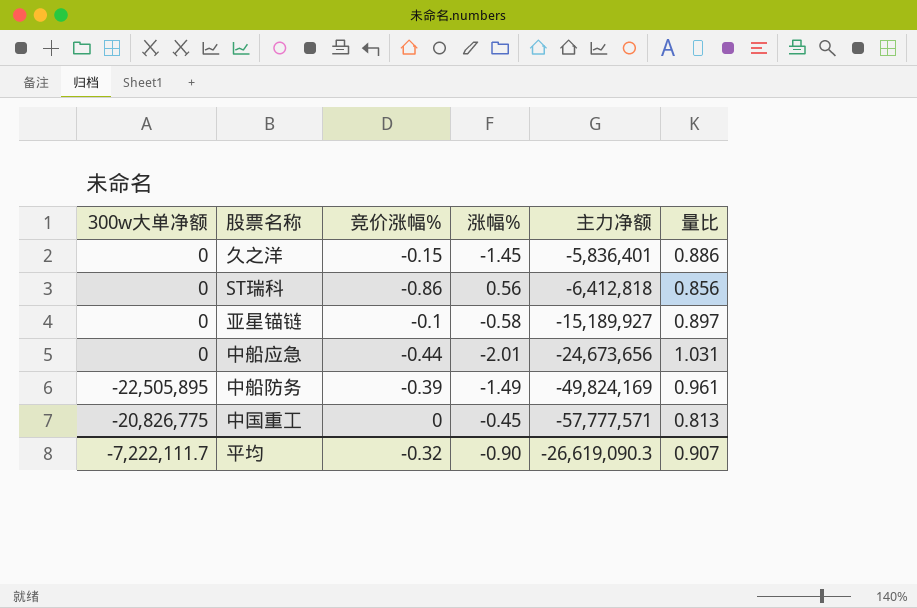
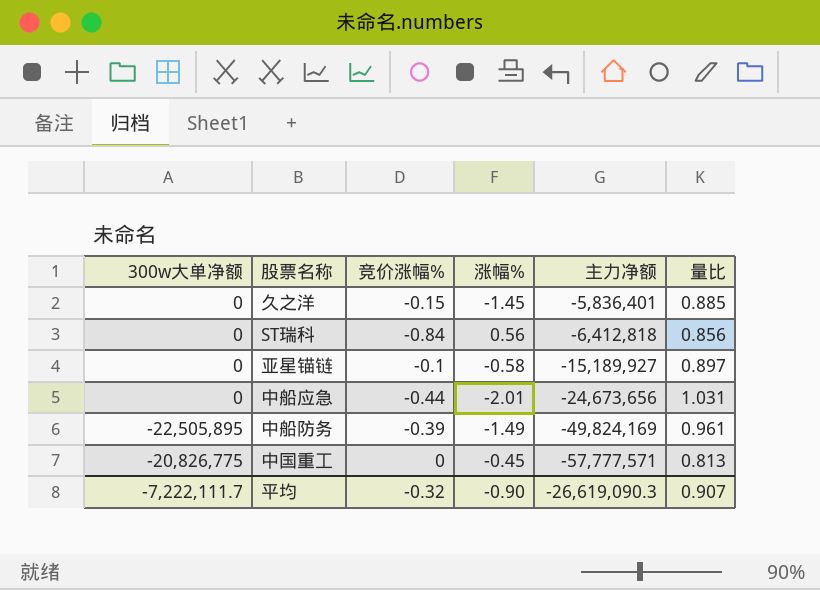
久之洋 | 量比: 0.886 -> 0.885
ST瑞科 | 竞价涨幅%: -0.86 -> -0.84

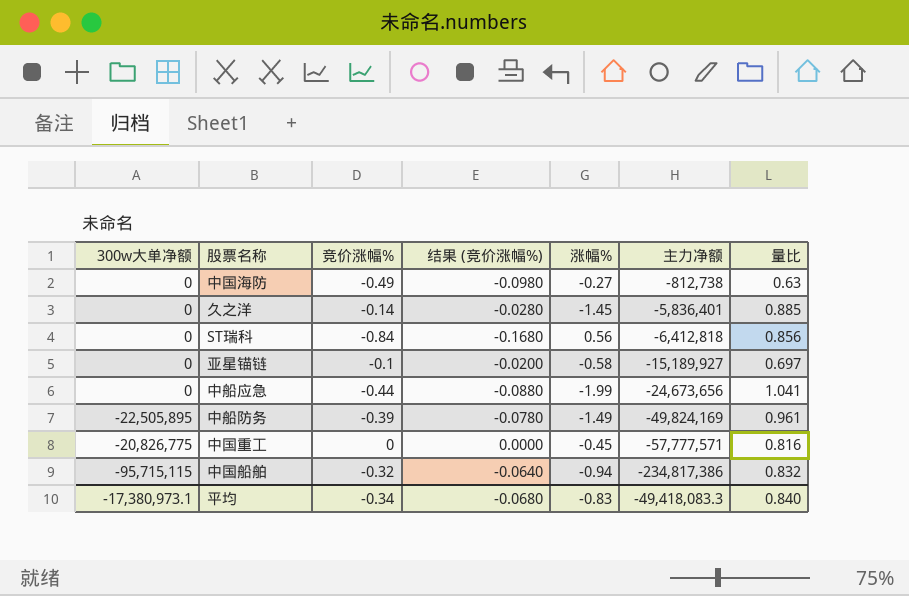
column 结果 (竞价涨幅%) | formula: none -> [竞价涨幅%] * 0.2
row 中国海防: none -> 0 | -0.49 | -0.0980 | -0.27 | -812,738 | 0.63
久之洋 | 竞价涨幅%: -0.15 -> -0.14
亚星锚链 | 量比: 0.897 -> 0.697
中船应急 | 涨幅%: -2.01 -> -1.99
中船应急 | 量比: 1.031 -> 1.041
中国重工 | 量比: 0.813 -> 0.816
row 中国船舶: none -> -95,715,115 | -0.32 | -0.0640 | -0.94 | -234,817,386 | 0.832
平均 | 300w大单净额: -7,222,111.7 -> -17,380,973.1
平均 | 竞价涨幅%: -0.32 -> -0.34
平均 | 涨幅%: -0.90 -> -0.83
平均 | 主力净额: -26,619,090.3 -> -49,418,083.3
平均 | 量比: 0.907 -> 0.840

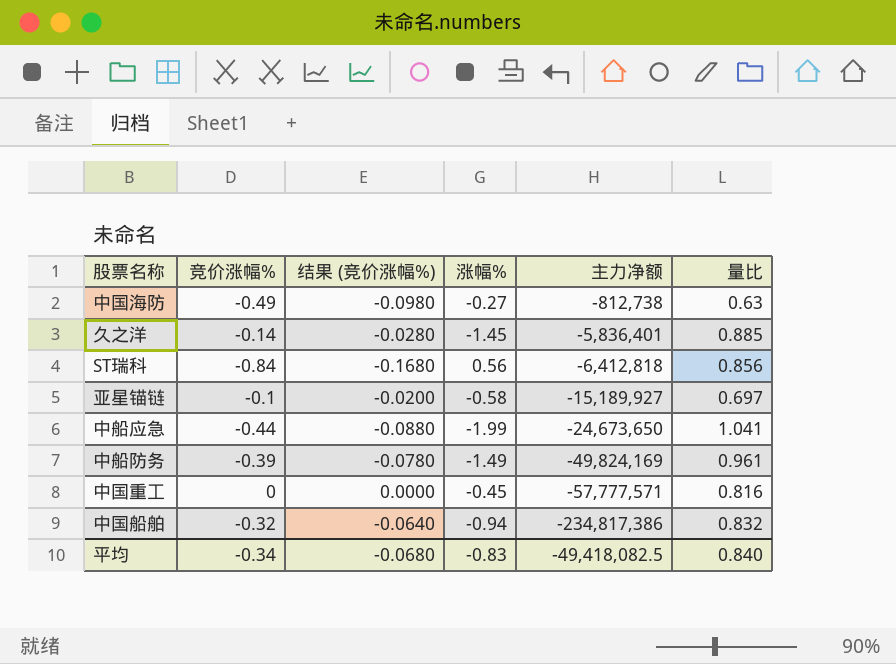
column 300w大单净额 | position: 1 -> none
中船应急 | 主力净额: -24,673,656 -> -24,673,650
平均 | 主力净额: -49,418,083.3 -> -49,418,082.5

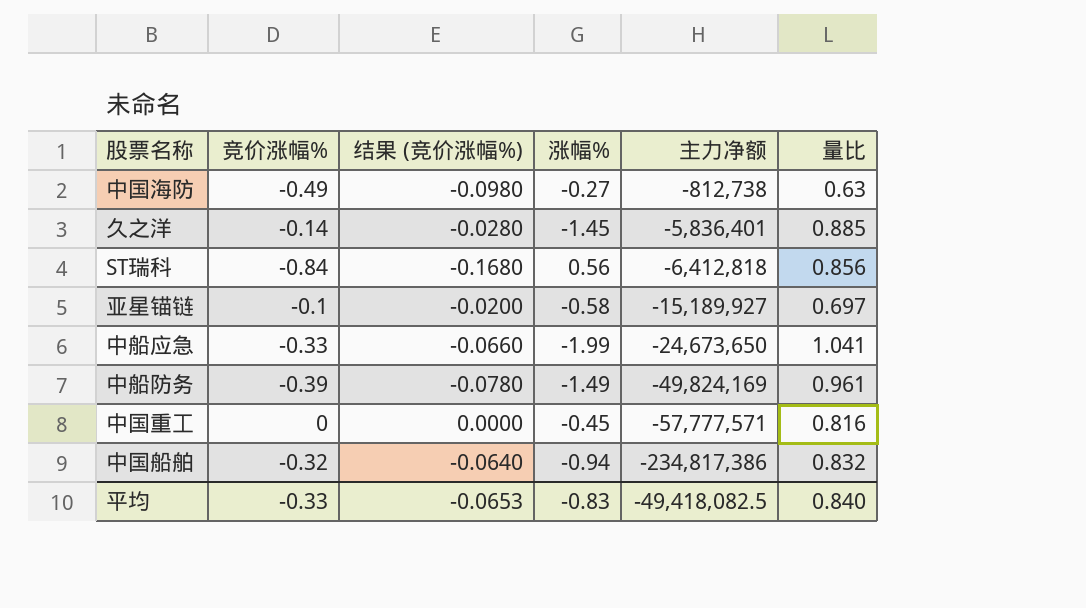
中船应急 | 竞价涨幅%: -0.44 -> -0.33
中船应急 | 结果 (竞价涨幅%): -0.0880 -> -0.0660
平均 | 竞价涨幅%: -0.34 -> -0.33
平均 | 结果 (竞价涨幅%): -0.0680 -> -0.0653

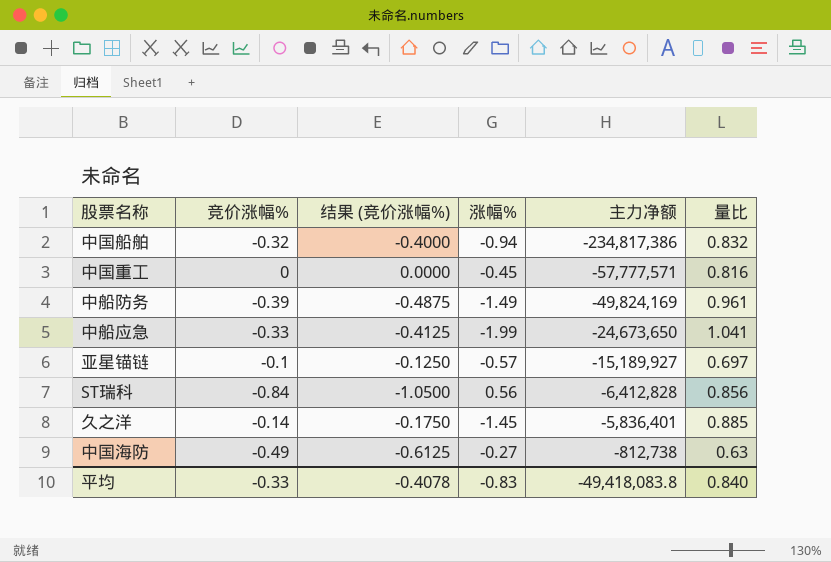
row order: 主力净额 descending -> 主力净额 ascending
column 结果 (竞价涨幅%) | formula: [竞价涨幅%] * 0.2 -> [竞价涨幅%] * 1.25
亚星锚链 | 涨幅%: -0.58 -> -0.57
ST瑞科 | 主力净额: -6,412,818 -> -6,412,828
平均 | 结果 (竞价涨幅%): -0.0653 -> -0.4078
平均 | 主力净额: -49,418,082.5 -> -49,418,083.8

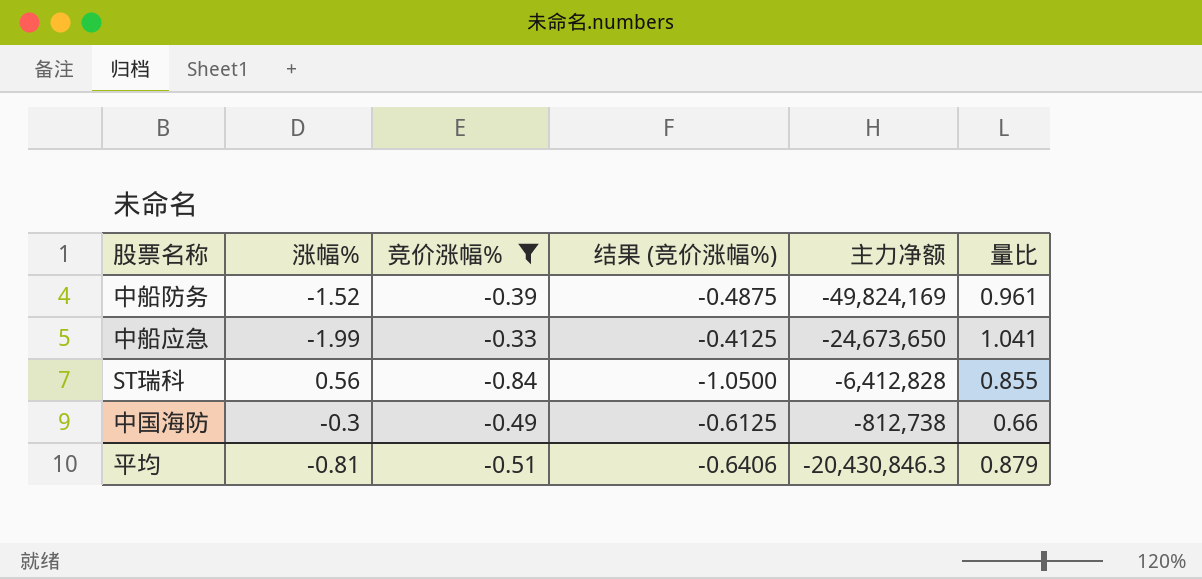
filter: none -> 竞价涨幅% <= -0.33
column 涨幅% | position: 4 -> 2
中船防务 | 涨幅%: -1.49 -> -1.52
ST瑞科 | 量比: 0.856 -> 0.855
中国海防 | 涨幅%: -0.27 -> -0.3
中国海防 | 量比: 0.63 -> 0.66
平均 | 涨幅%: -0.83 -> -0.81
平均 | 竞价涨幅%: -0.33 -> -0.51
平均 | 结果 (竞价涨幅%): -0.4078 -> -0.6406
平均 | 主力净额: -49,418,083.8 -> -20,430,846.3
平均 | 量比: 0.840 -> 0.879

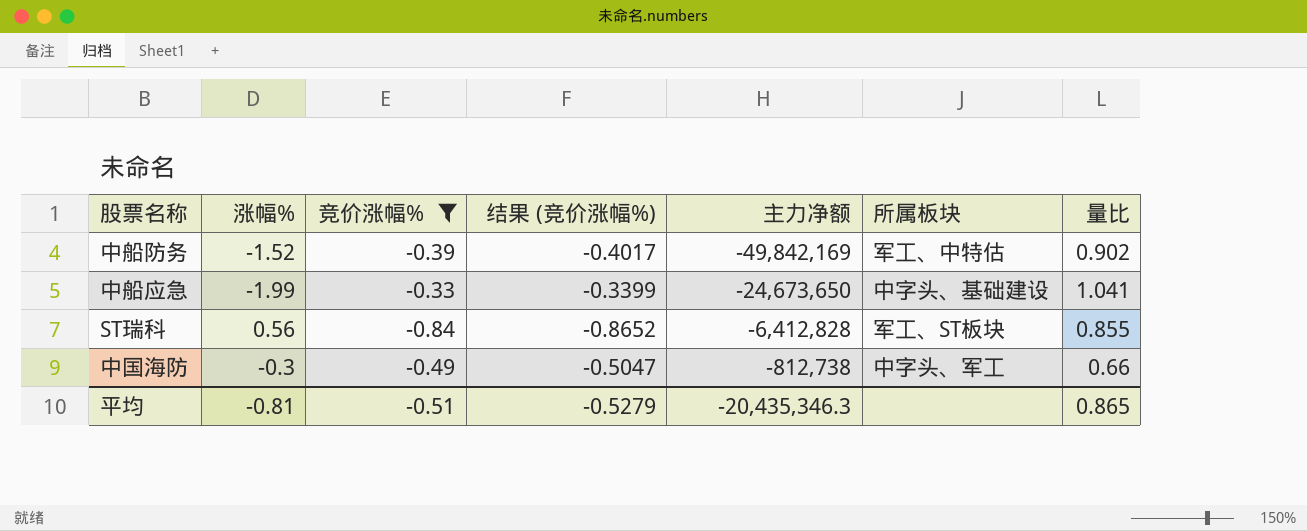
column 结果 (竞价涨幅%) | formula: [竞价涨幅%] * 1.25 -> [竞价涨幅%] * 1.03
column 所属板块 | position: none -> 6
中船防务 | 主力净额: -49,824,169 -> -49,842,169
中船防务 | 量比: 0.961 -> 0.902
平均 | 结果 (竞价涨幅%): -0.6406 -> -0.5279
平均 | 主力净额: -20,430,846.3 -> -20,435,346.3
平均 | 量比: 0.879 -> 0.865

